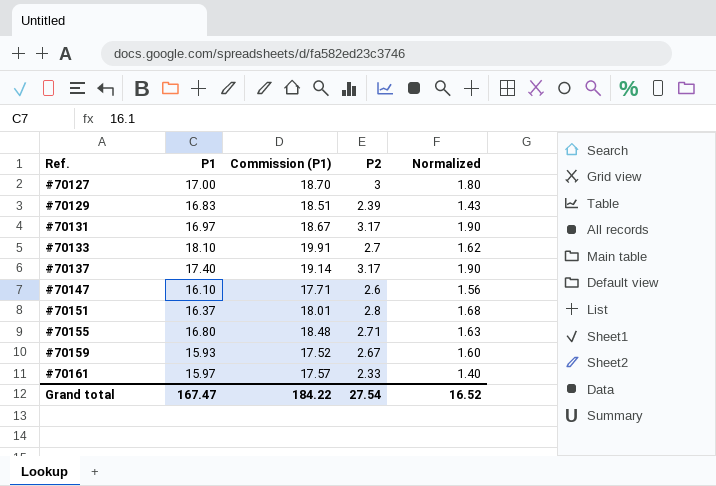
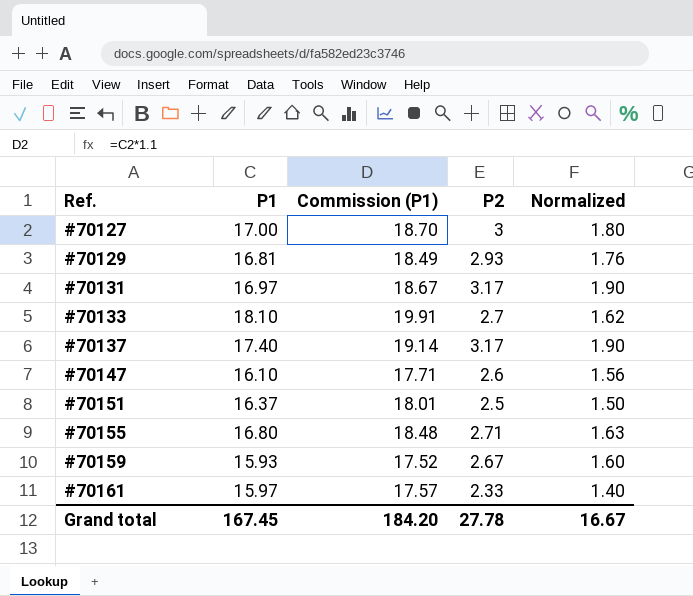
#70129 | P1: 16.83 -> 16.81
#70129 | Commission (P1): 18.51 -> 18.49
#70129 | P2: 2.39 -> 2.93
#70129 | Normalized: 1.43 -> 1.76
#70151 | P2: 2.8 -> 2.5
#70151 | Normalized: 1.68 -> 1.50
Grand total | P1: 167.47 -> 167.45
Grand total | Commission (P1): 184.22 -> 184.20
Grand total | P2: 27.54 -> 27.78
Grand total | Normalized: 16.52 -> 16.67

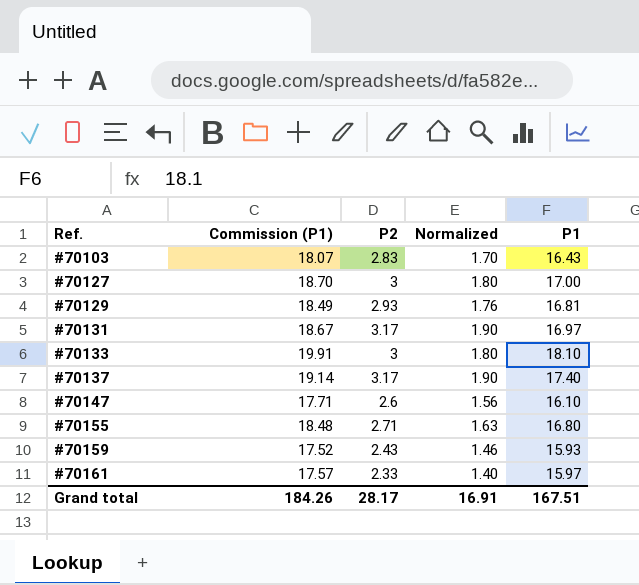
column P1 | position: 2 -> 5
row #70151: 16.37 | 18.01 | 2.5 | 1.50 -> none
row #70103: none -> 18.07 | 2.83 | 1.70 | 16.43
#70133 | P2: 2.7 -> 3
#70133 | Normalized: 1.62 -> 1.80
#70159 | P2: 2.67 -> 2.43
#70159 | Normalized: 1.60 -> 1.46
Grand total | Commission (P1): 184.20 -> 184.26
Grand total | P2: 27.78 -> 28.17
Grand total | Normalized: 16.67 -> 16.91
Grand total | P1: 167.45 -> 167.51

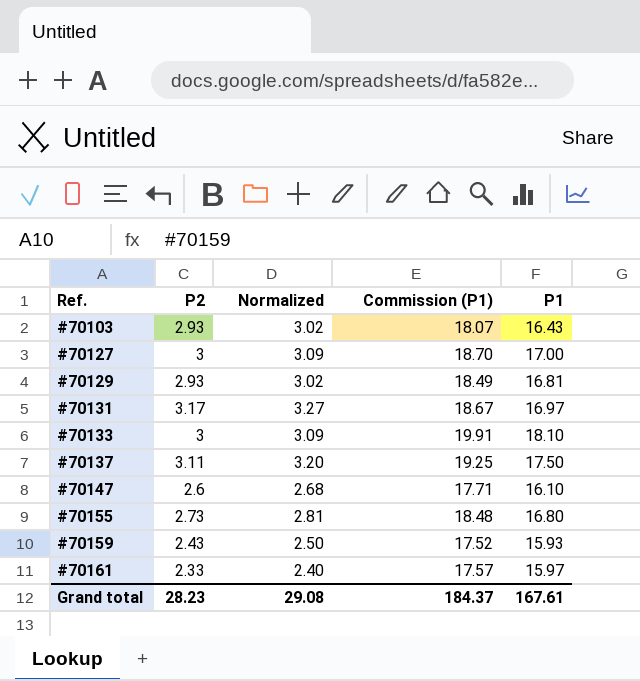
column Normalized | formula: [P2] * 0.6 -> [P2] * 1.03
column Commission (P1) | position: 2 -> 4
#70103 | P2: 2.83 -> 2.93
#70137 | P2: 3.17 -> 3.11
#70137 | Commission (P1): 19.14 -> 19.25
#70137 | P1: 17.40 -> 17.50
#70155 | P2: 2.71 -> 2.73
Grand total | P2: 28.17 -> 28.23
Grand total | Normalized: 16.91 -> 29.08
Grand total | Commission (P1): 184.26 -> 184.37
Grand total | P1: 167.51 -> 167.61

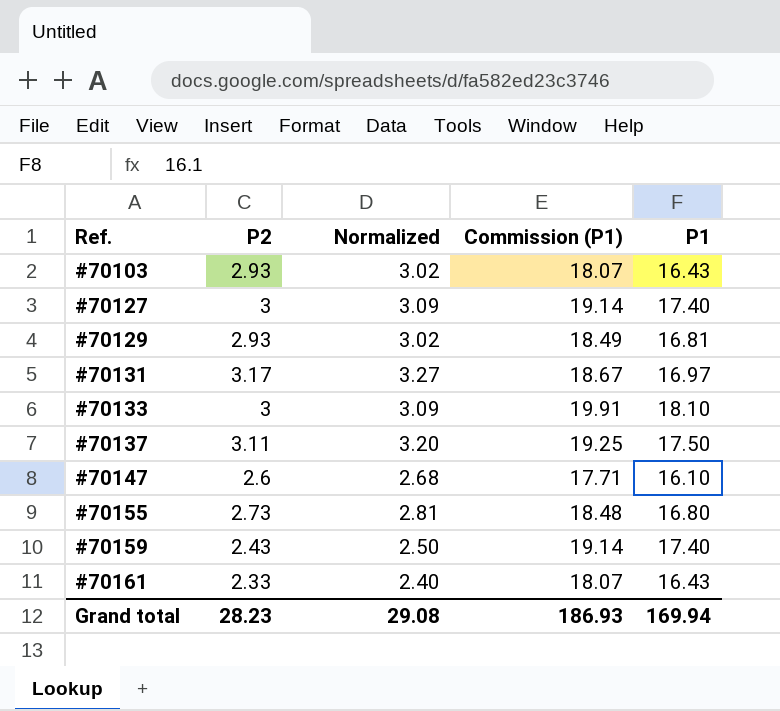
#70127 | Commission (P1): 18.70 -> 19.14
#70127 | P1: 17.00 -> 17.40
#70159 | Commission (P1): 17.52 -> 19.14
#70159 | P1: 15.93 -> 17.40
#70161 | Commission (P1): 17.57 -> 18.07
#70161 | P1: 15.97 -> 16.43
Grand total | Commission (P1): 184.37 -> 186.93
Grand total | P1: 167.61 -> 169.94

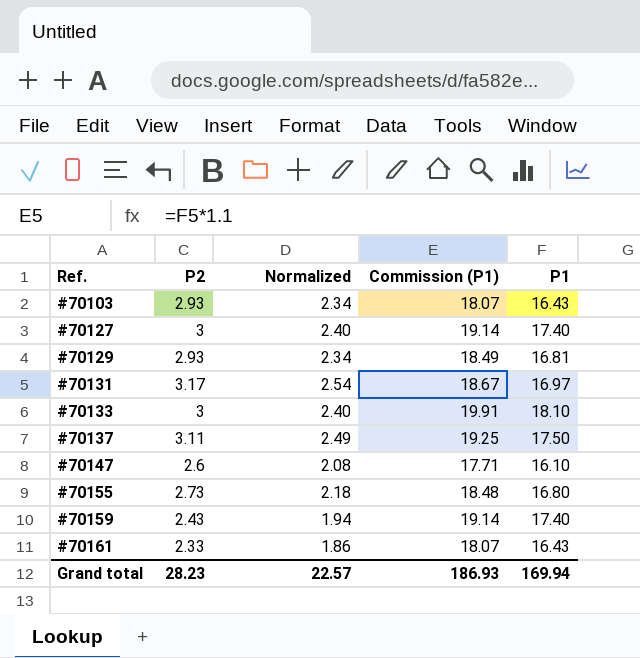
column Normalized | formula: [P2] * 1.03 -> [P2] * 0.8
Grand total | Normalized: 29.08 -> 22.57

